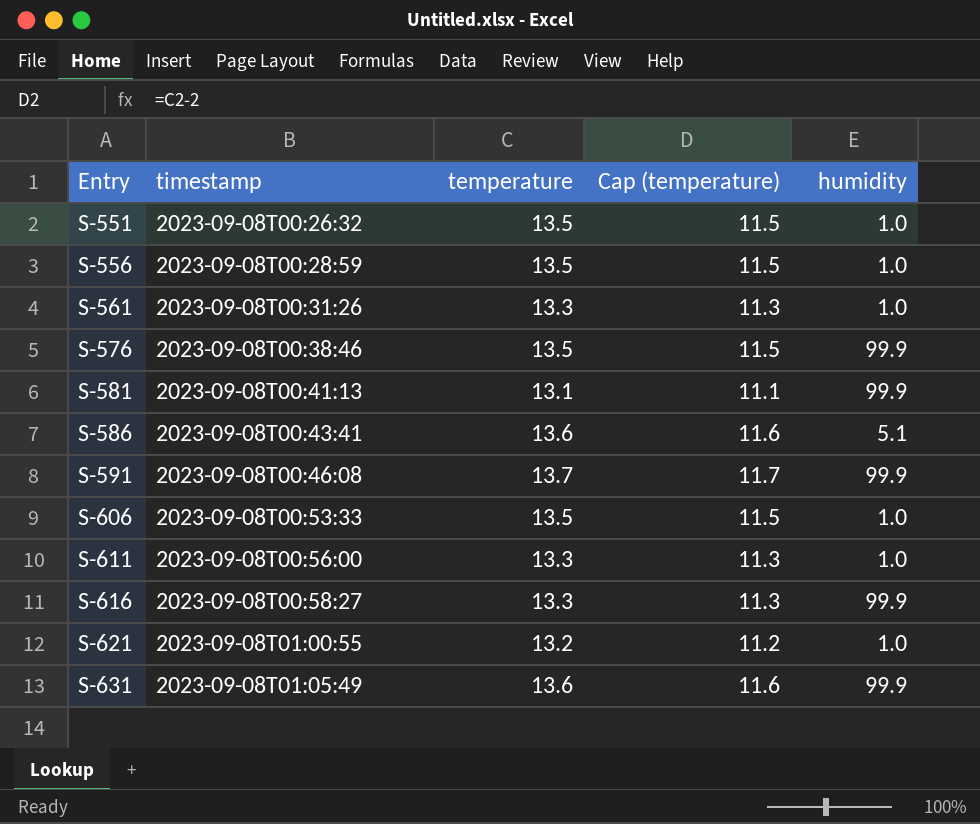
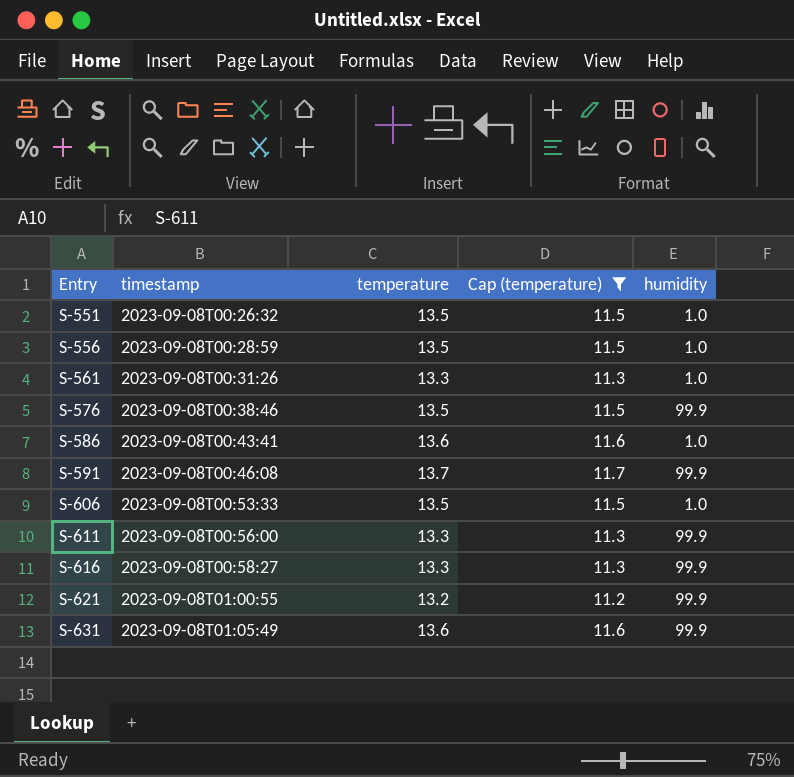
filter: none -> Cap (temperature) != 11.1
S-586 | humidity: 5.1 -> 1.0
S-611 | humidity: 1.0 -> 99.9
S-621 | humidity: 1.0 -> 99.9

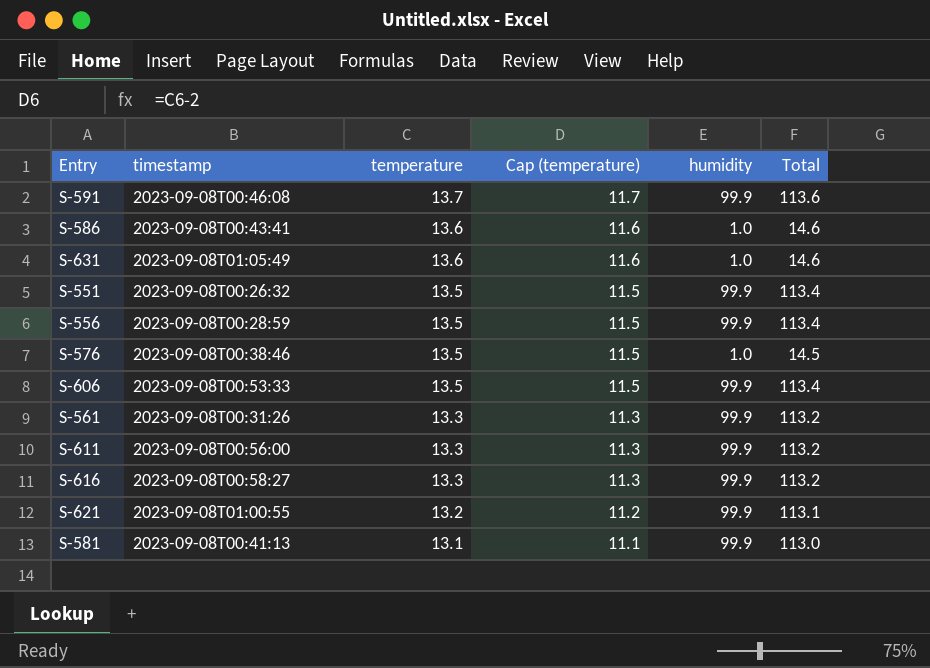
filter: Cap (temperature) != 11.1 -> none
row order: Entry ascending -> temperature descending
column Total | formula: none -> [temperature] + [humidity]
S-631 | humidity: 99.9 -> 1.0
S-551 | humidity: 1.0 -> 99.9
S-556 | humidity: 1.0 -> 99.9
S-576 | humidity: 99.9 -> 1.0
S-606 | humidity: 1.0 -> 99.9
S-561 | humidity: 1.0 -> 99.9

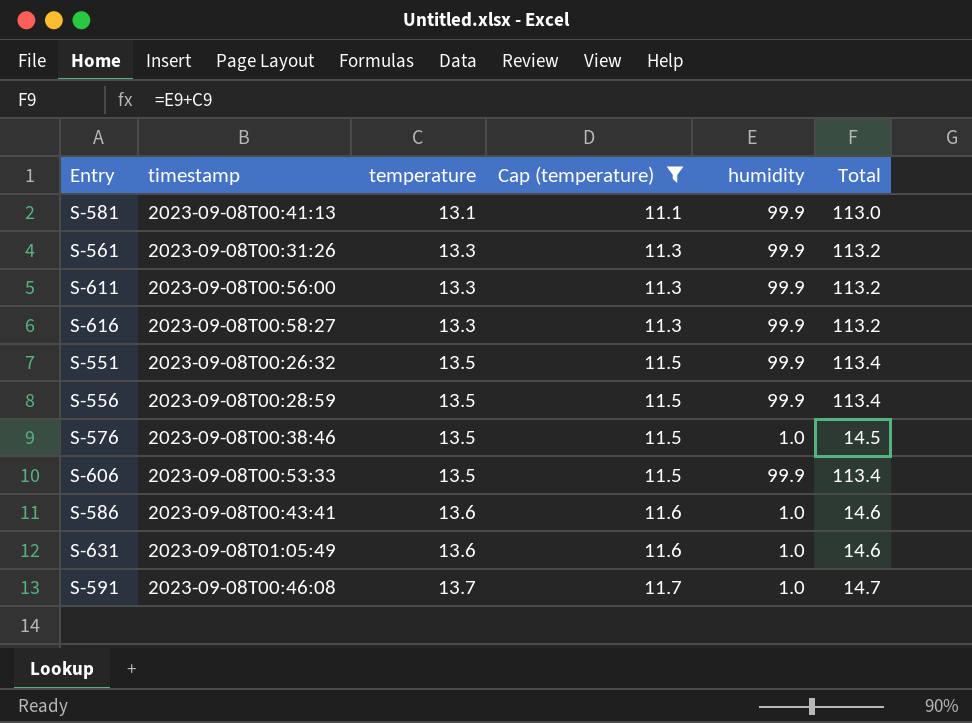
filter: none -> Cap (temperature) != 11.2
row order: temperature descending -> temperature ascending
S-591 | humidity: 99.9 -> 1.0
S-591 | Total: 113.6 -> 14.7

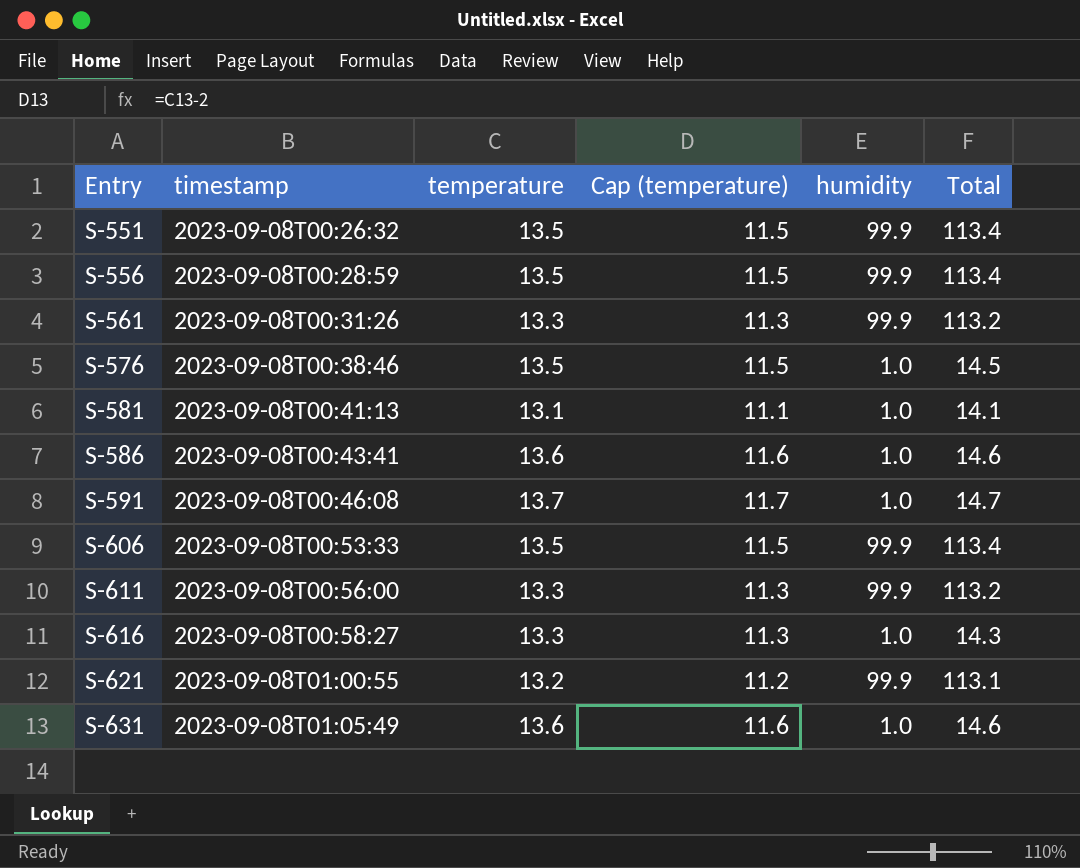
filter: Cap (temperature) != 11.2 -> none
row order: temperature ascending -> Entry ascending
S-581 | humidity: 99.9 -> 1.0
S-581 | Total: 113.0 -> 14.1
S-616 | humidity: 99.9 -> 1.0
S-616 | Total: 113.2 -> 14.3

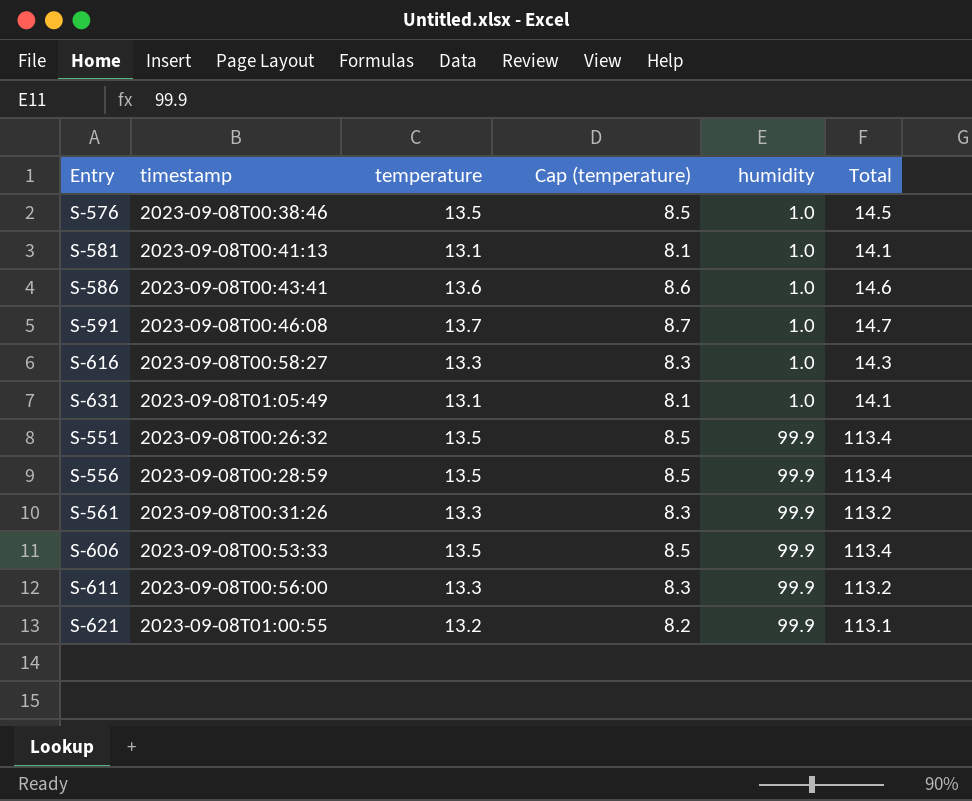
row order: Entry ascending -> humidity ascending
column Cap (temperature) | formula: [temperature] - 2 -> [temperature] - 5
S-631 | temperature: 13.6 -> 13.1
S-631 | Total: 14.6 -> 14.1

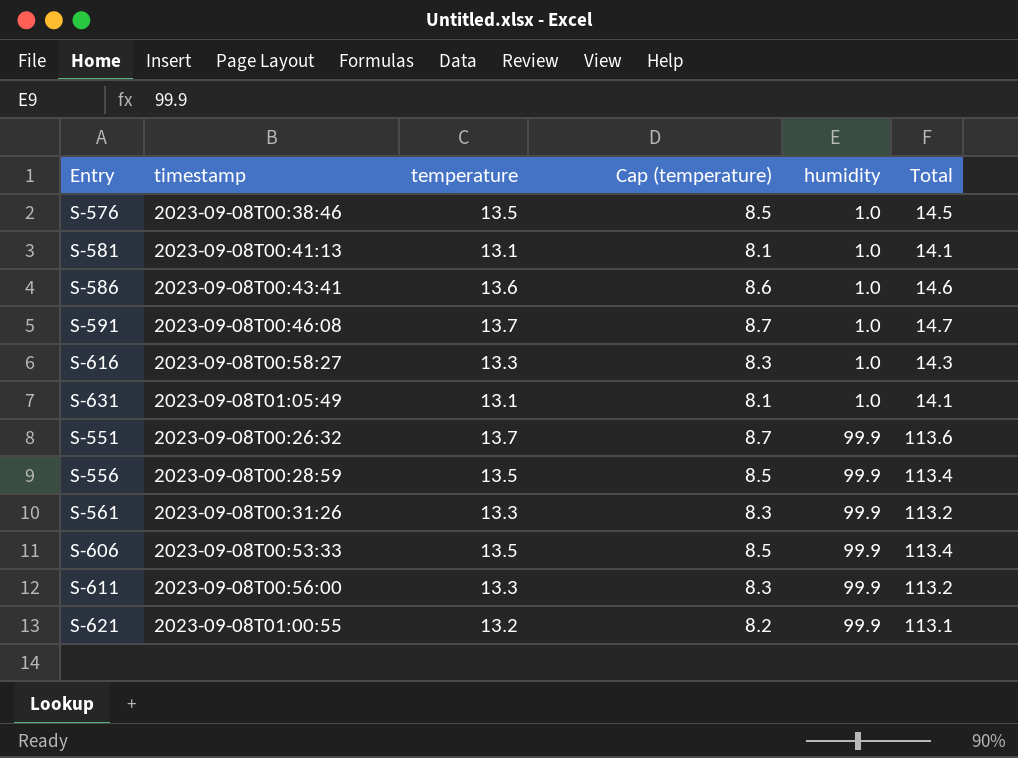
S-551 | temperature: 13.5 -> 13.7
S-551 | Cap (temperature): 8.5 -> 8.7
S-551 | Total: 113.4 -> 113.6

